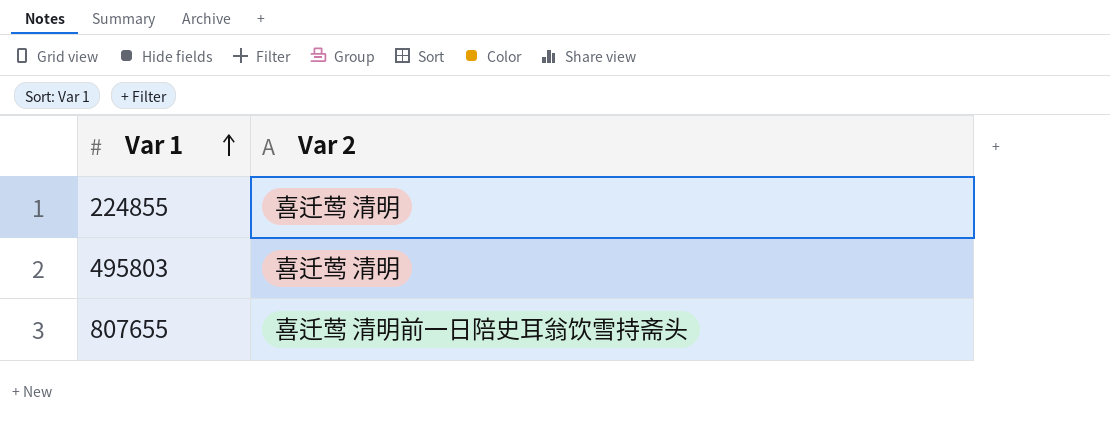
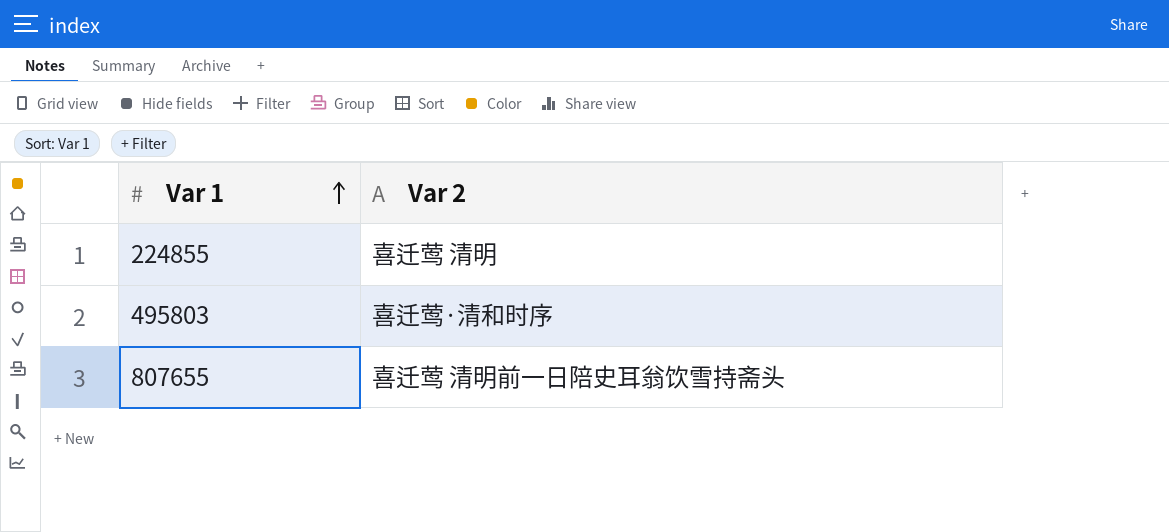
495803 | Var 2: 喜迁莺 清明 -> 喜迁莺·清和时序

